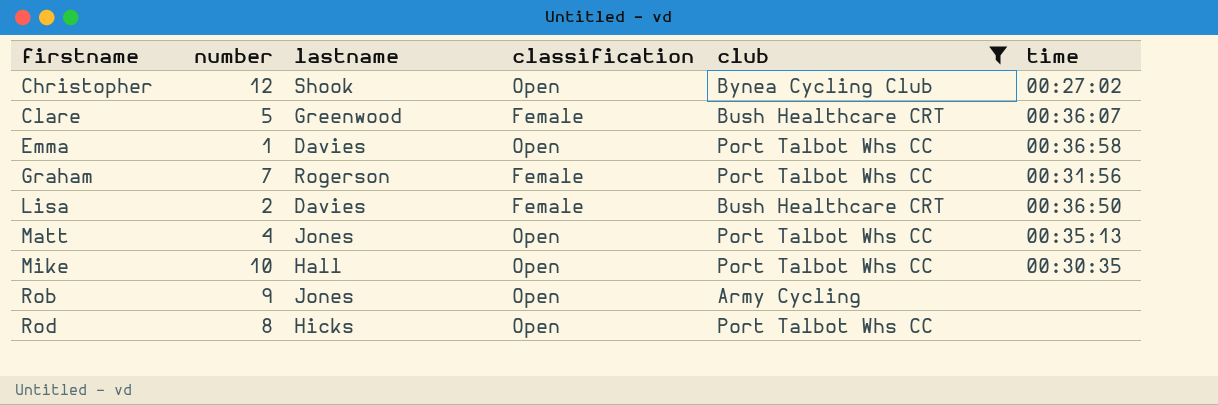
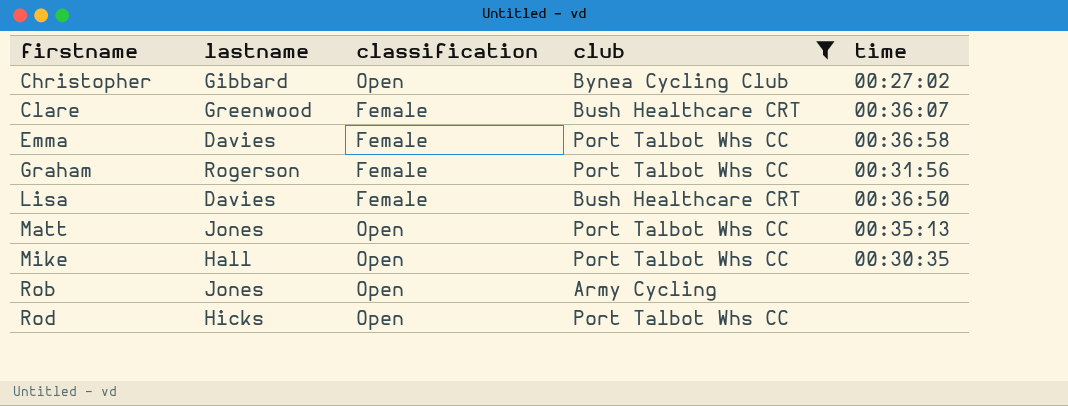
column number | position: 2 -> none
Christopher | lastname: Shook -> Gibbard
Emma | classification: Open -> Female

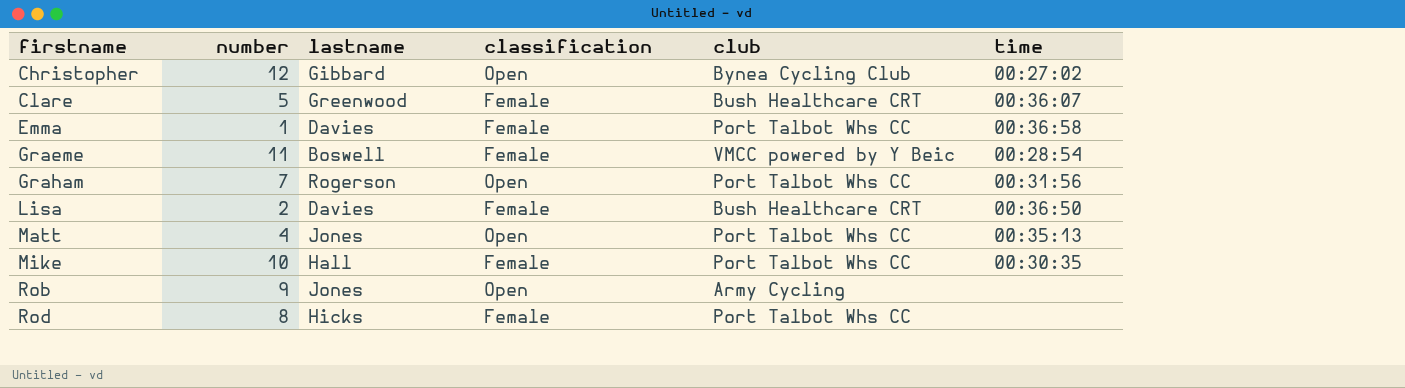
filter: club != VMCC powered by Y Beic -> none
column number | position: none -> 2
Graham | classification: Female -> Open
Mike | classification: Open -> Female
Rod | classification: Open -> Female

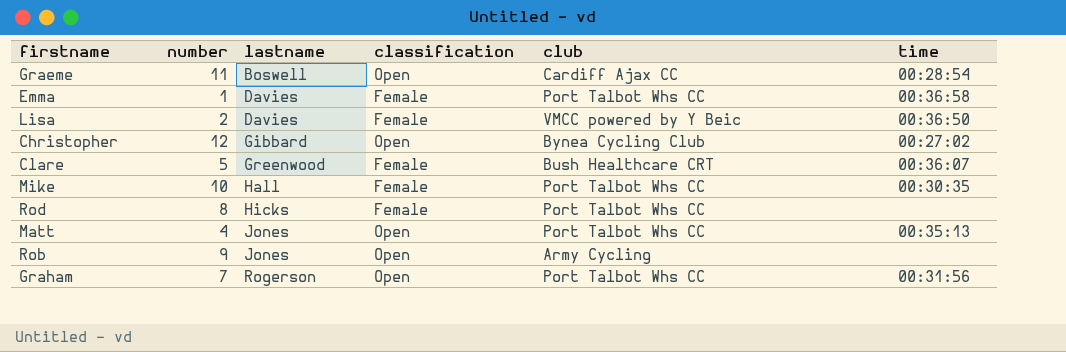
row order: firstname ascending -> lastname ascending
Graeme | classification: Female -> Open
Graeme | club: VMCC powered by Y Beic -> Cardiff Ajax CC
Lisa | club: Bush Healthcare CRT -> VMCC powered by Y Beic

